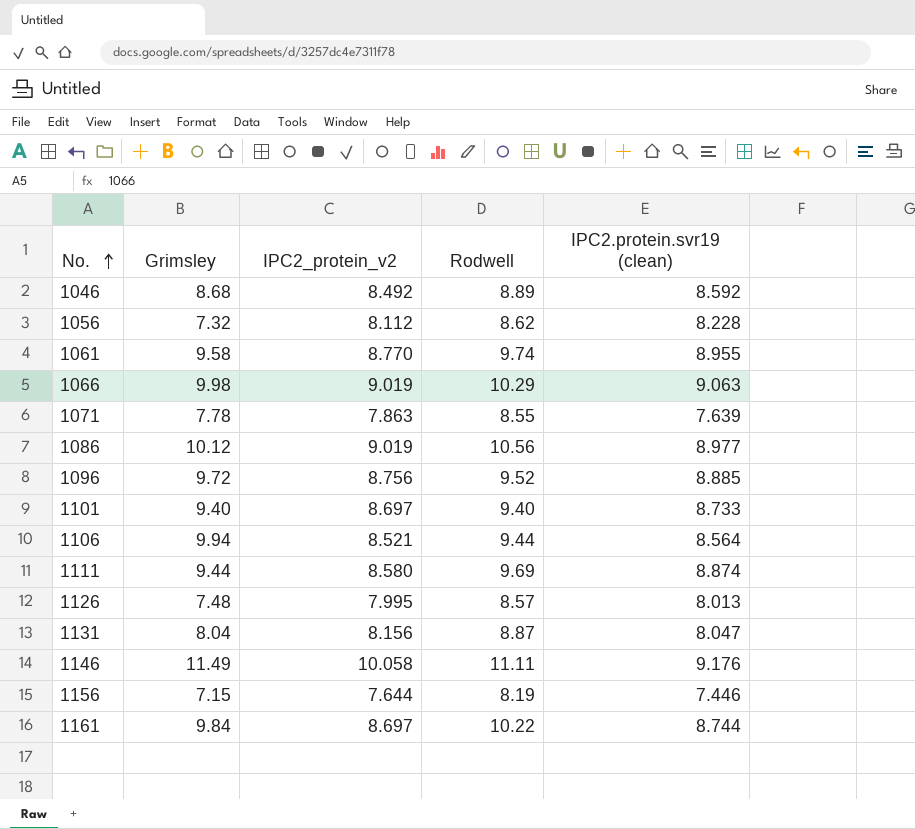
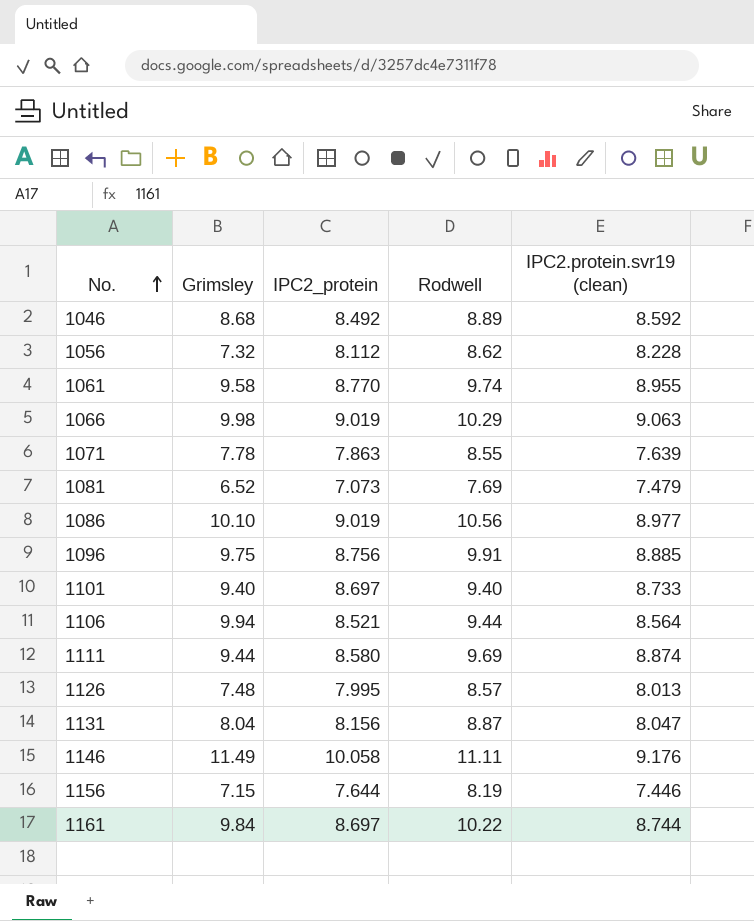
column name: IPC2_protein_v2 -> IPC2_protein
row 1081: none -> 6.52 | 7.073 | 7.69 | 7.479
1086 | Grimsley: 10.12 -> 10.10
1096 | Grimsley: 9.72 -> 9.75
1096 | Rodwell: 9.52 -> 9.91

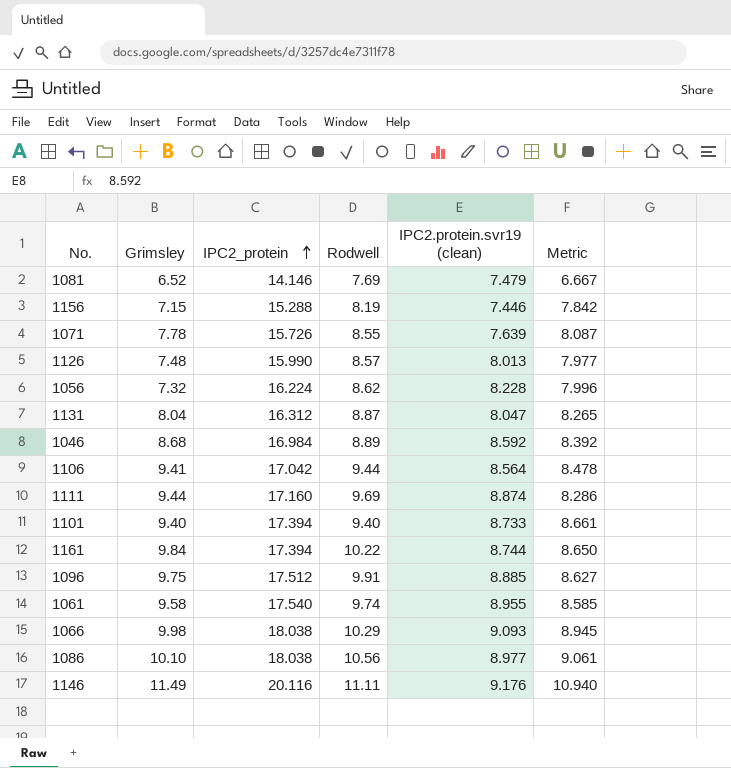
row order: No. ascending -> IPC2_protein ascending
column Metric | formula: none -> [IPC2_protein] - [IPC2.protein.svr19 (clean)]
1081 | IPC2_protein: 7.073 -> 14.146
1156 | IPC2_protein: 7.644 -> 15.288
1071 | IPC2_protein: 7.863 -> 15.726
1126 | IPC2_protein: 7.995 -> 15.990
1056 | IPC2_protein: 8.112 -> 16.224
1131 | IPC2_protein: 8.156 -> 16.312
1046 | IPC2_protein: 8.492 -> 16.984
1106 | Grimsley: 9.94 -> 9.41
1106 | IPC2_protein: 8.521 -> 17.042
1111 | IPC2_protein: 8.580 -> 17.160
1101 | IPC2_protein: 8.697 -> 17.394
1161 | IPC2_protein: 8.697 -> 17.394
1096 | IPC2_protein: 8.756 -> 17.512
1061 | IPC2_protein: 8.770 -> 17.540
1066 | IPC2_protein: 9.019 -> 18.038
1066 | IPC2.protein.svr19 (clean): 9.063 -> 9.093
1086 | IPC2_protein: 9.019 -> 18.038
1146 | IPC2_protein: 10.058 -> 20.116

